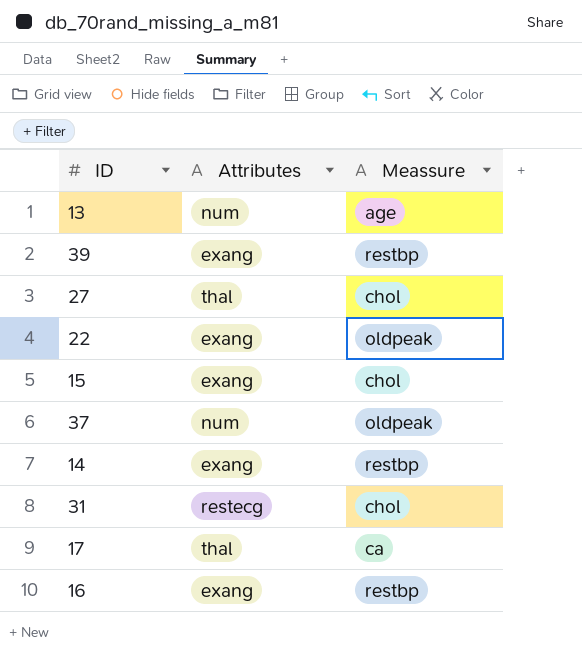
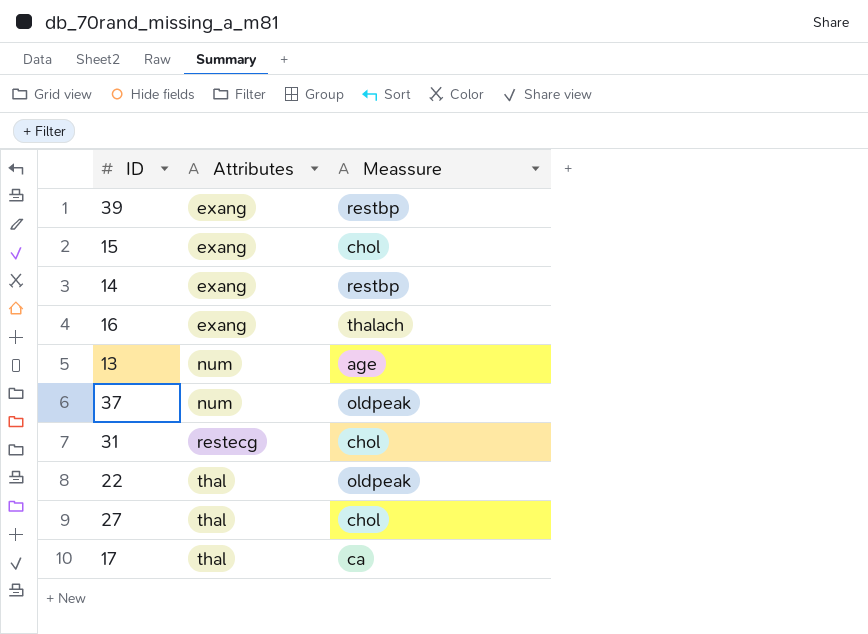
row order: none -> Attributes ascending
16 | Meassure: restbp -> thalach
22 | Attributes: exang -> thal

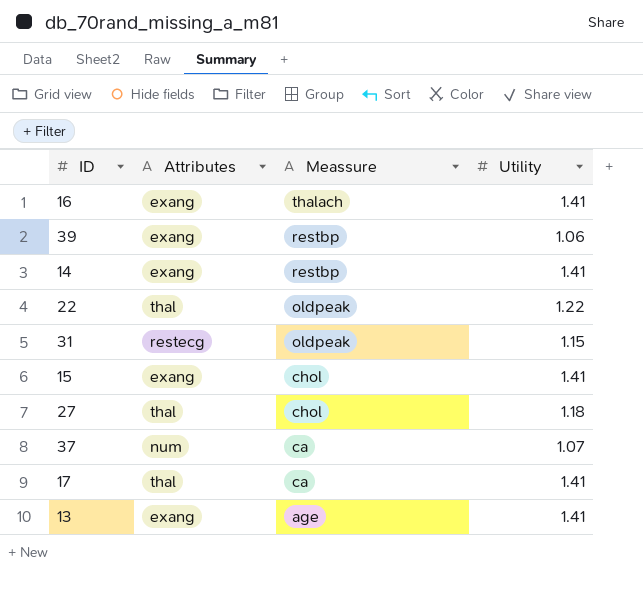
row order: Attributes ascending -> Meassure descending
column Utility | position: none -> 4
31 | Meassure: chol -> oldpeak
37 | Meassure: oldpeak -> ca
13 | Attributes: num -> exang

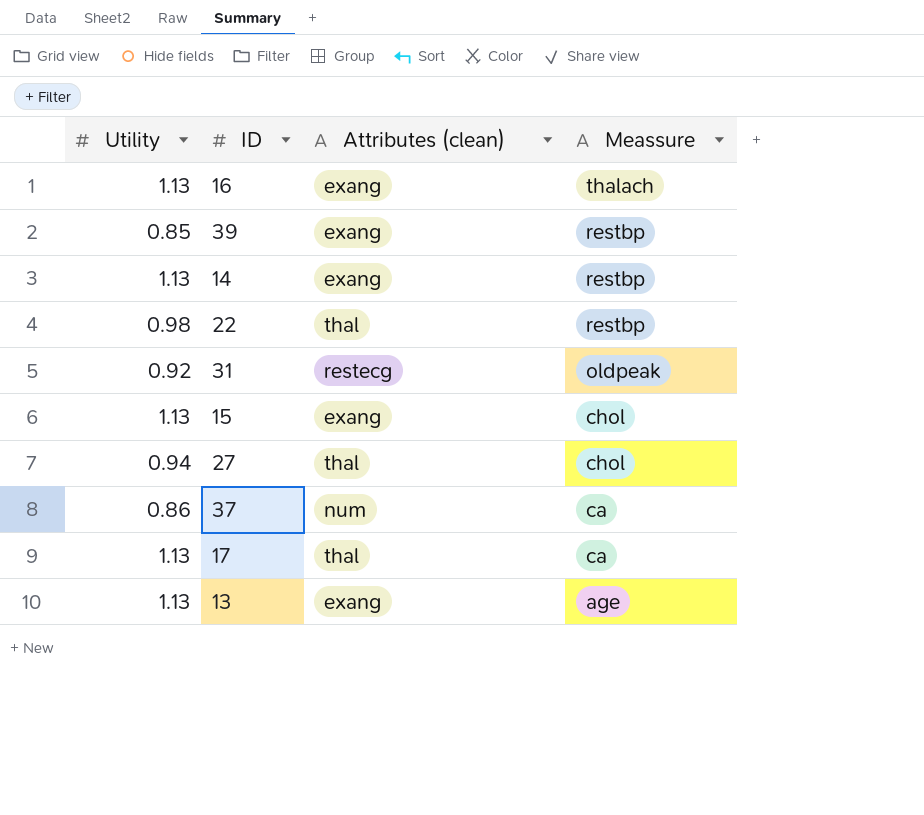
column Utility | position: 4 -> 1
column name: Attributes -> Attributes (clean)
16 | Utility: 1.41 -> 1.13
39 | Utility: 1.06 -> 0.85
14 | Utility: 1.41 -> 1.13
22 | Utility: 1.22 -> 0.98
22 | Meassure: oldpeak -> restbp
31 | Utility: 1.15 -> 0.92
15 | Utility: 1.41 -> 1.13
27 | Utility: 1.18 -> 0.94
37 | Utility: 1.07 -> 0.86
17 | Utility: 1.41 -> 1.13
13 | Utility: 1.41 -> 1.13

